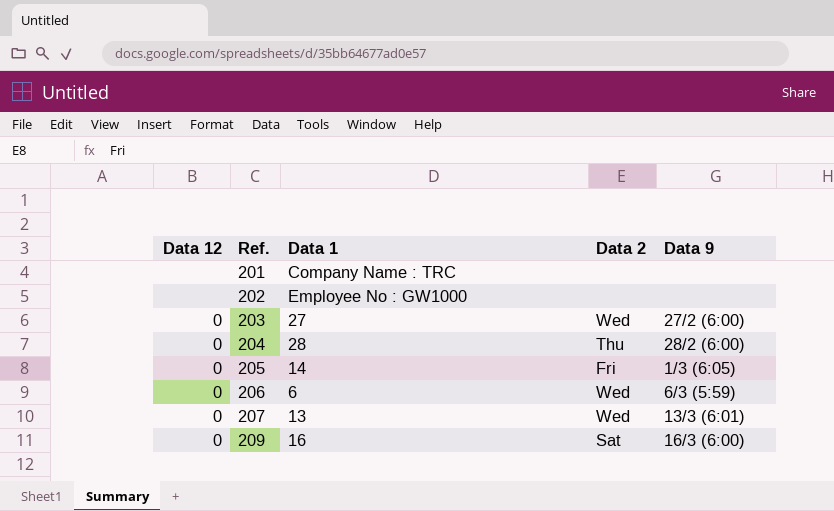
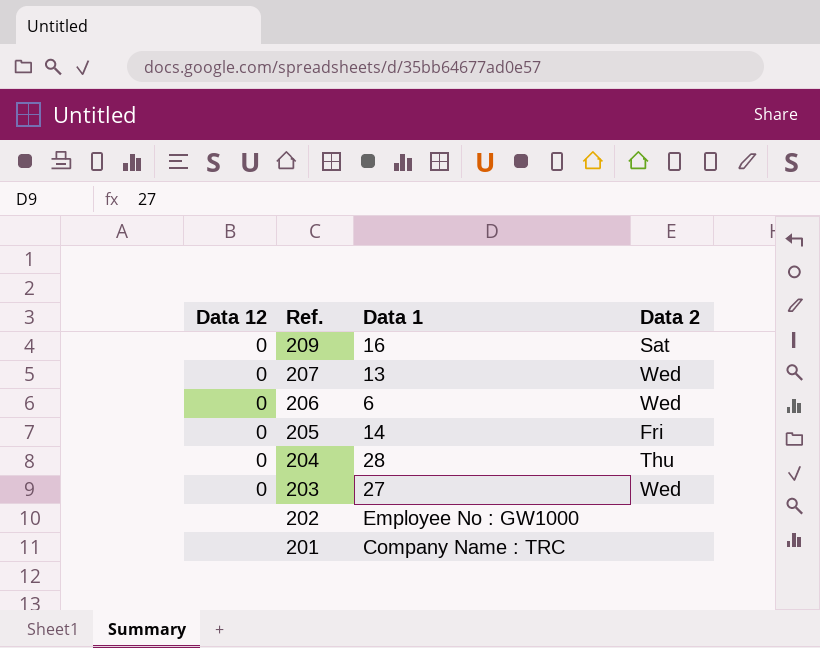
row order: Ref. ascending -> Ref. descending
column Data 9 | position: 5 -> none

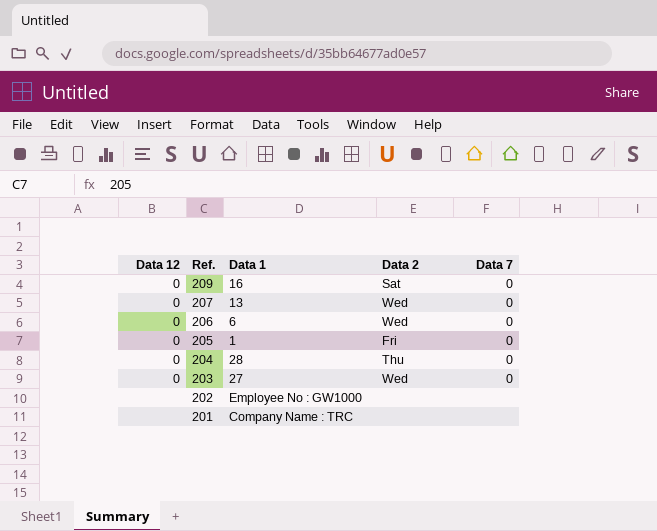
column Data 7 | position: none -> 5
205 | Data 1: 14 -> 1

